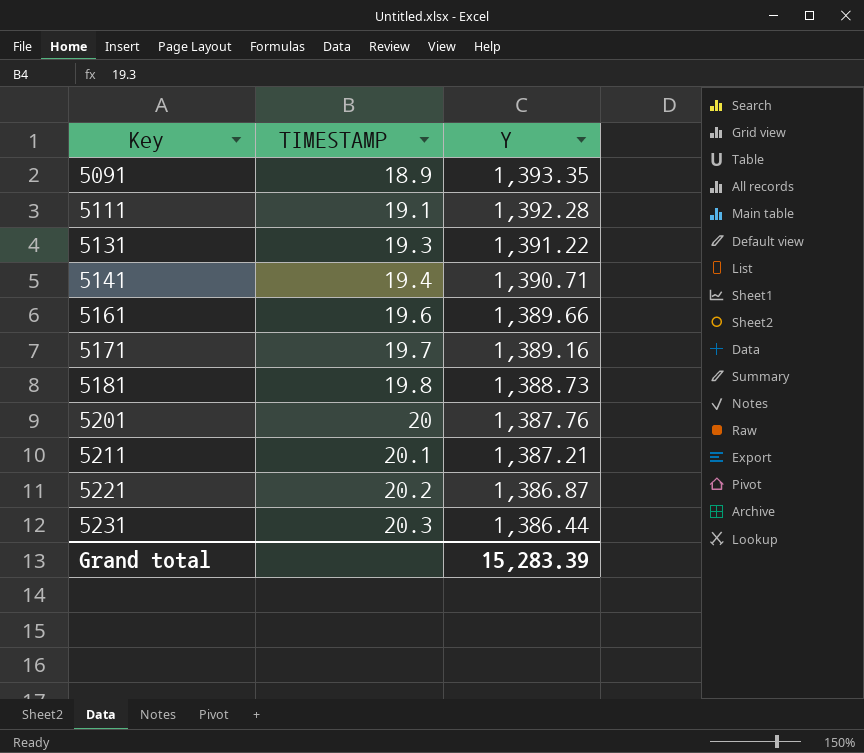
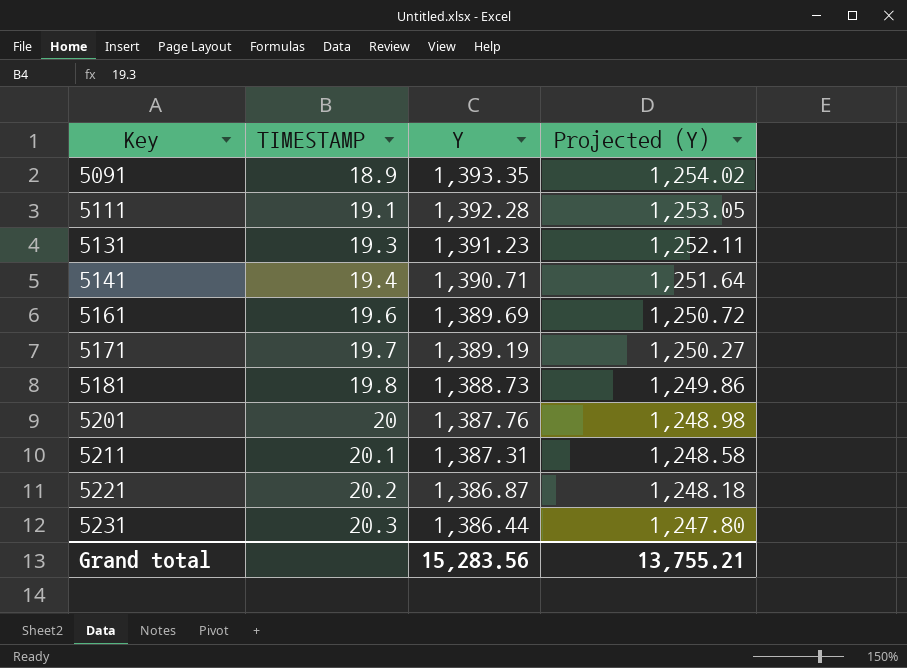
column Projected (Y) | formula: none -> [Y] * 0.9
5131 | Y: 1,391.22 -> 1,391.23
5161 | Y: 1,389.66 -> 1,389.69
5171 | Y: 1,389.16 -> 1,389.19
5211 | Y: 1,387.21 -> 1,387.31
Grand total | Y: 15,283.39 -> 15,283.56

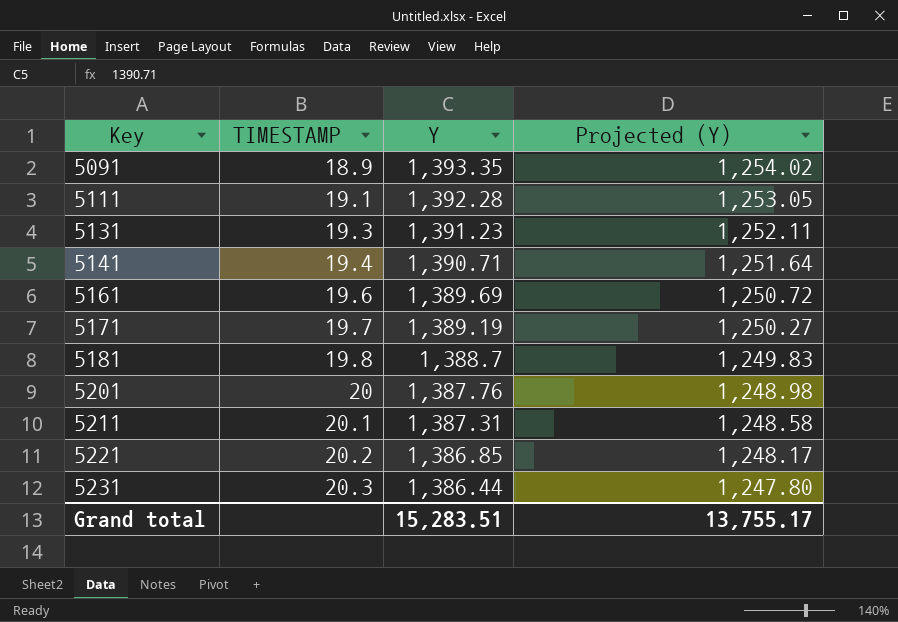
5181 | Y: 1,388.73 -> 1,388.7
5181 | Projected (Y): 1,249.86 -> 1,249.83
5221 | Y: 1,386.87 -> 1,386.85
5221 | Projected (Y): 1,248.18 -> 1,248.17
Grand total | Y: 15,283.56 -> 15,283.51
Grand total | Projected (Y): 13,755.21 -> 13,755.17

